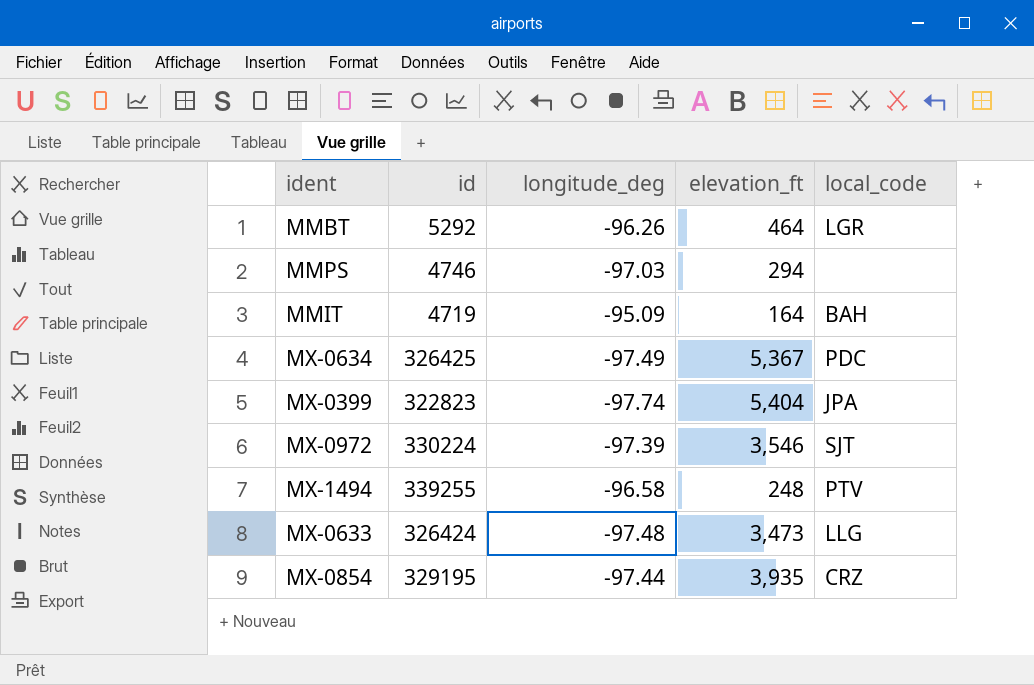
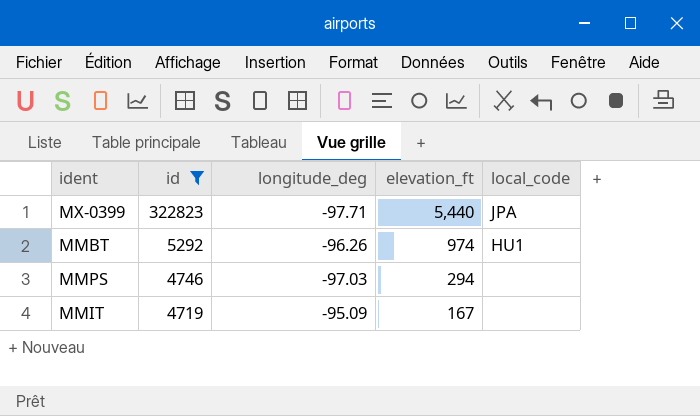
filter: none -> id <= 322823
row order: none -> id descending
MX-0399 | longitude_deg: -97.74 -> -97.71
MX-0399 | elevation_ft: 5,404 -> 5,440
MMBT | elevation_ft: 464 -> 974
MMBT | local_code: LGR -> HU1
MMIT | elevation_ft: 164 -> 167
MMIT | local_code: BAH -> none

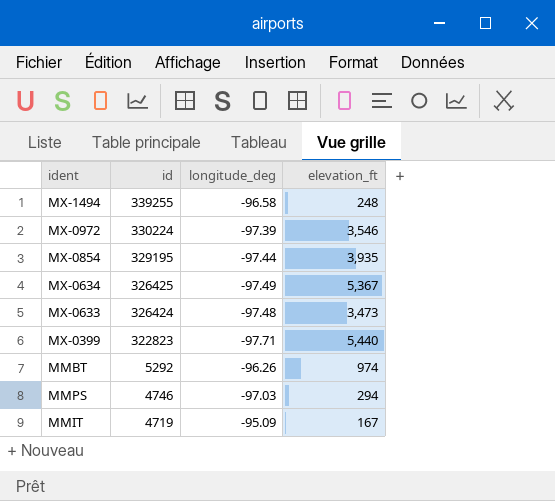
filter: id <= 322823 -> none
column local_code | position: 5 -> none

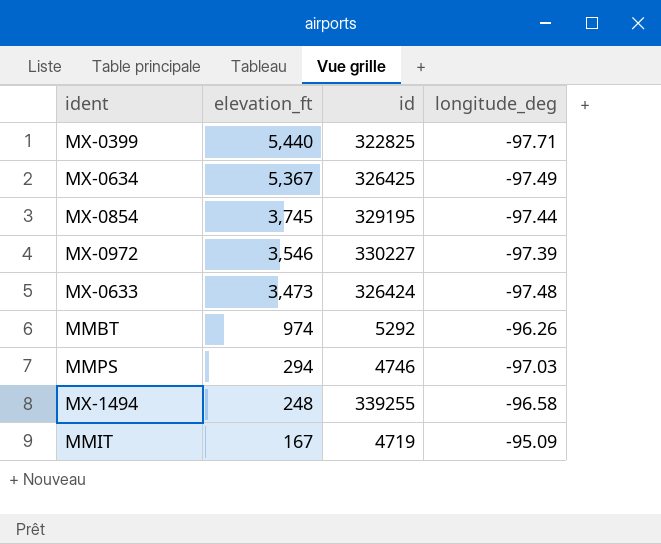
row order: id descending -> elevation_ft descending
column elevation_ft | position: 4 -> 2
MX-0399 | id: 322823 -> 322825
MX-0854 | elevation_ft: 3,935 -> 3,745
MX-0972 | id: 330224 -> 330227

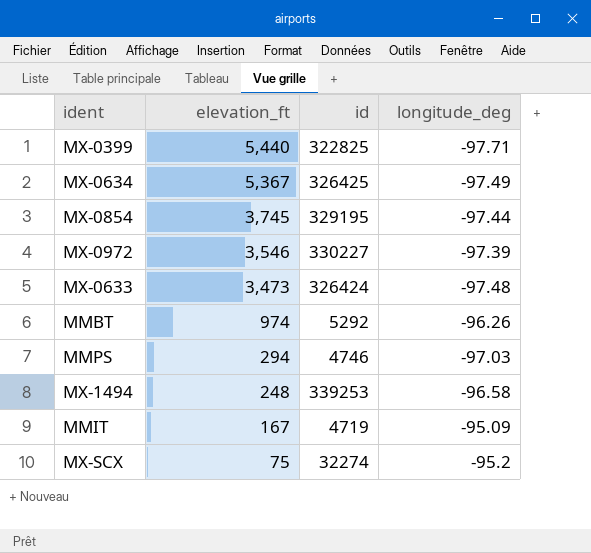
MX-1494 | id: 339255 -> 339253
row MX-SCX: none -> 75 | 32274 | -95.2

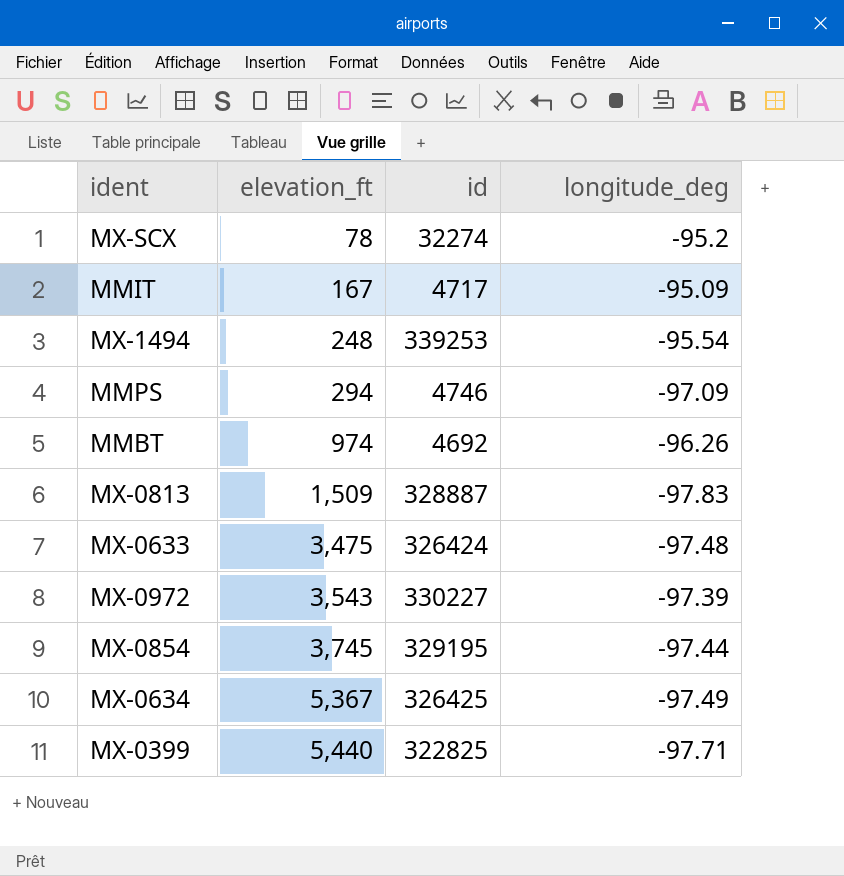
row order: elevation_ft descending -> elevation_ft ascending
MX-SCX | elevation_ft: 75 -> 78
MMIT | id: 4719 -> 4717
MX-1494 | longitude_deg: -96.58 -> -95.54
MMPS | longitude_deg: -97.03 -> -97.09
MMBT | id: 5292 -> 4692
row MX-0813: none -> 1,509 | 328887 | -97.83
MX-0633 | elevation_ft: 3,473 -> 3,475
MX-0972 | elevation_ft: 3,546 -> 3,543

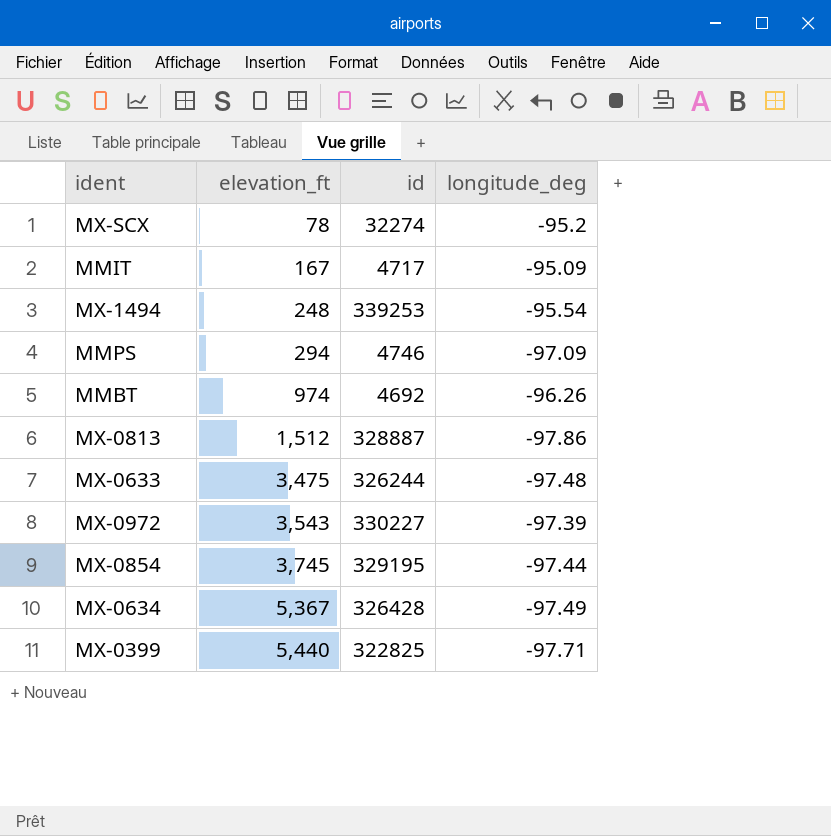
MX-0813 | elevation_ft: 1,509 -> 1,512
MX-0813 | longitude_deg: -97.83 -> -97.86
MX-0633 | id: 326424 -> 326244
MX-0634 | id: 326425 -> 326428

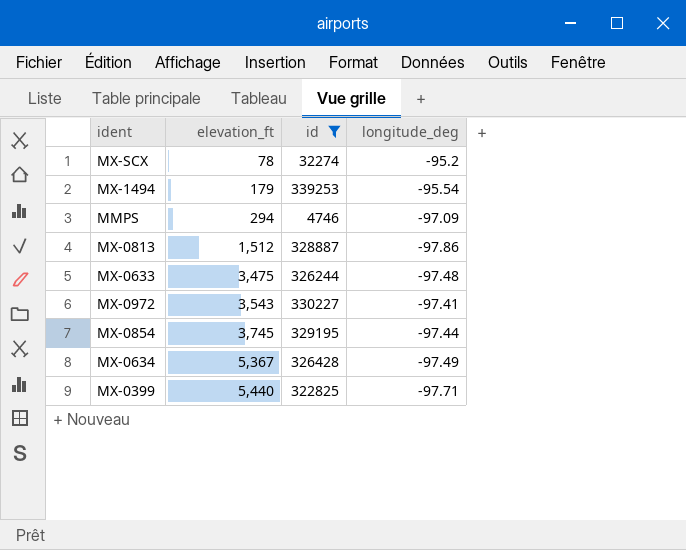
filter: none -> id >= 4746
MX-1494 | elevation_ft: 248 -> 179
MX-0972 | longitude_deg: -97.39 -> -97.41

